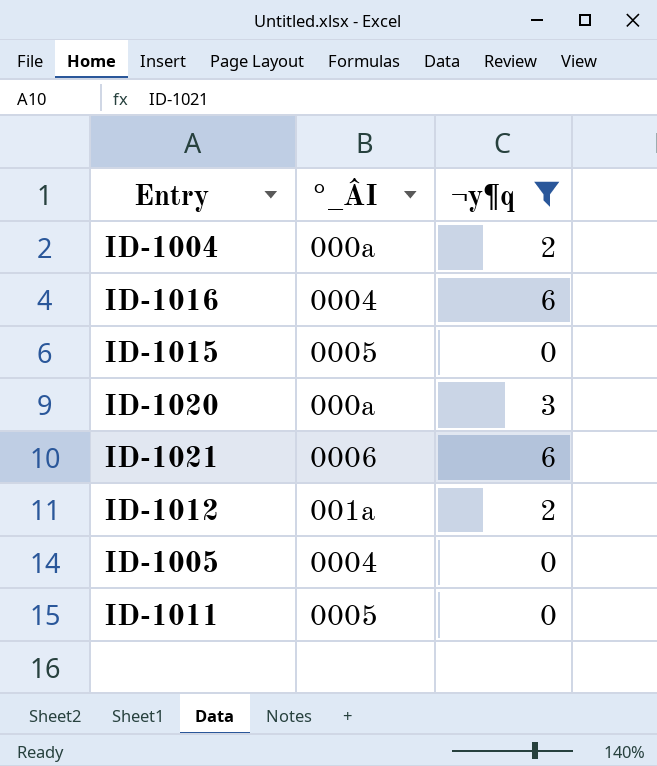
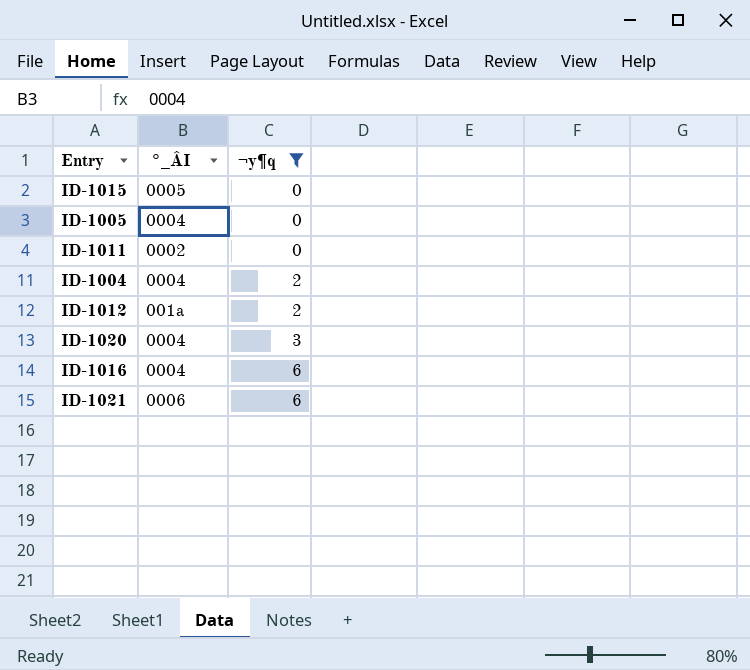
row order: none -> ¬y¶q ascending
ID-1011 | °_ÂI: 0005 -> 0002
ID-1004 | °_ÂI: 000a -> 0004
ID-1020 | °_ÂI: 000a -> 0004

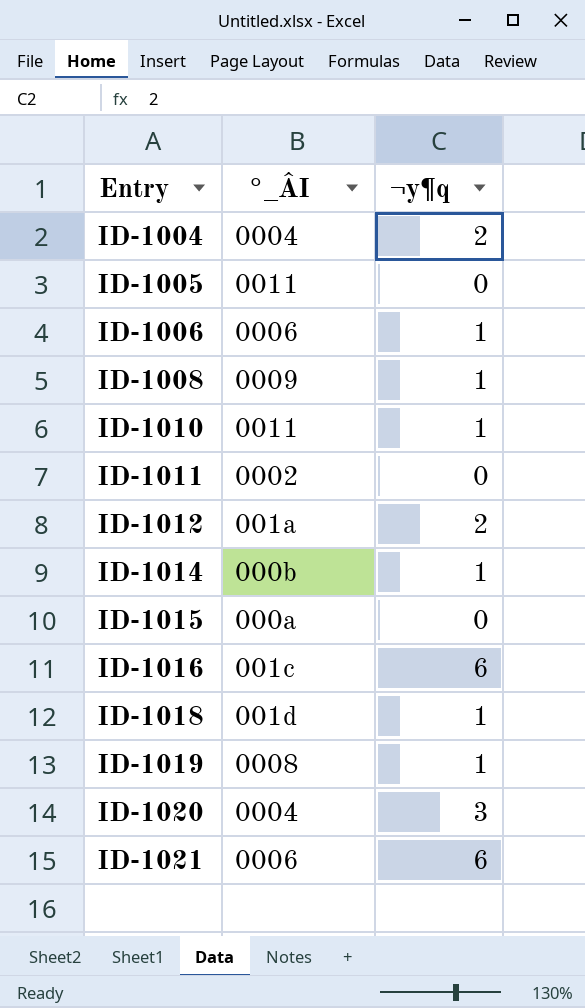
filter: ¬y¶q != 1 -> none
row order: ¬y¶q ascending -> Entry ascending
ID-1005 | °_ÂI: 0004 -> 0011
ID-1015 | °_ÂI: 0005 -> 000a
ID-1016 | °_ÂI: 0004 -> 001c

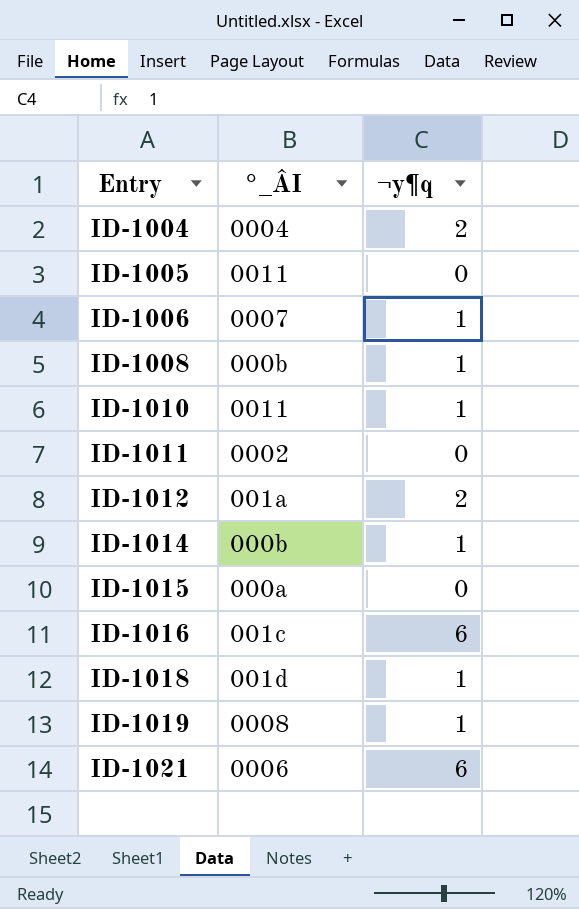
row ID-1020: 0004 | 3 -> none
ID-1006 | °_ÂI: 0006 -> 0007
ID-1008 | °_ÂI: 0009 -> 000b

